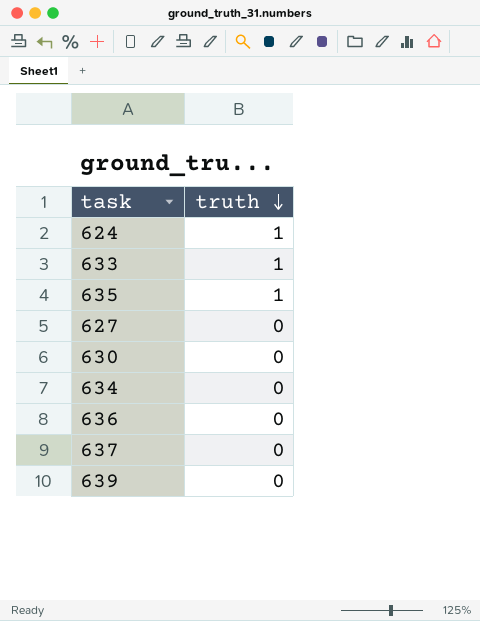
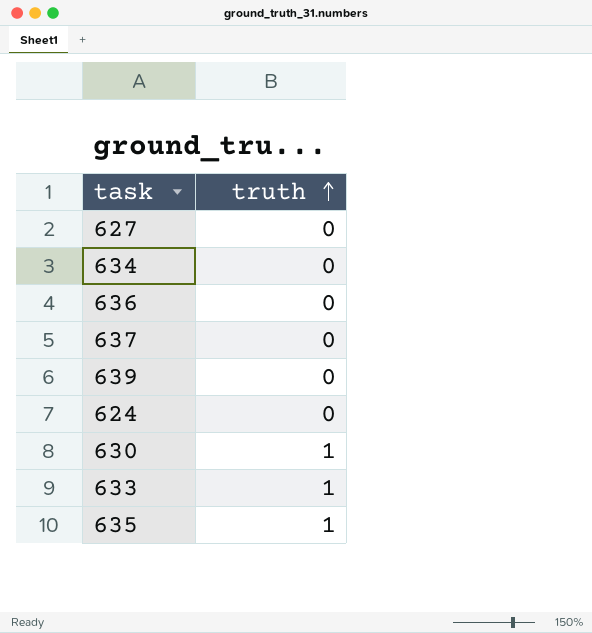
row order: truth descending -> truth ascending
624 | truth: 1 -> 0
630 | truth: 0 -> 1

